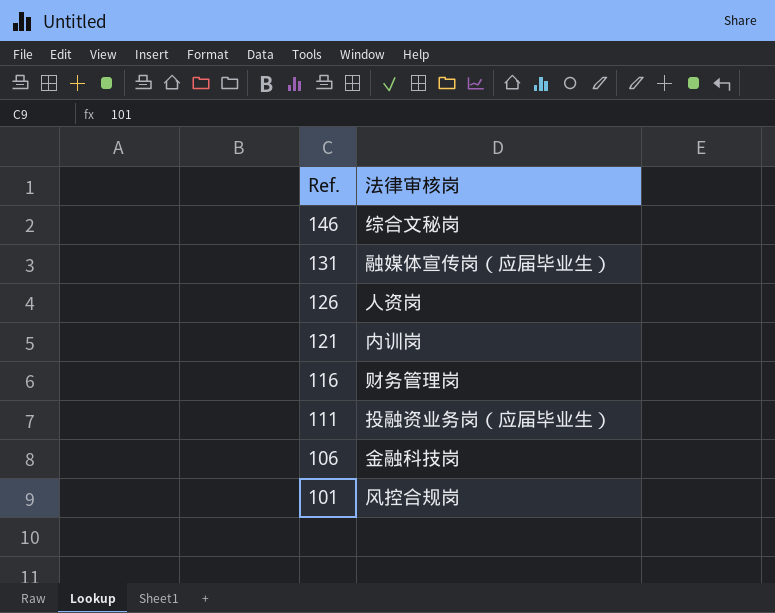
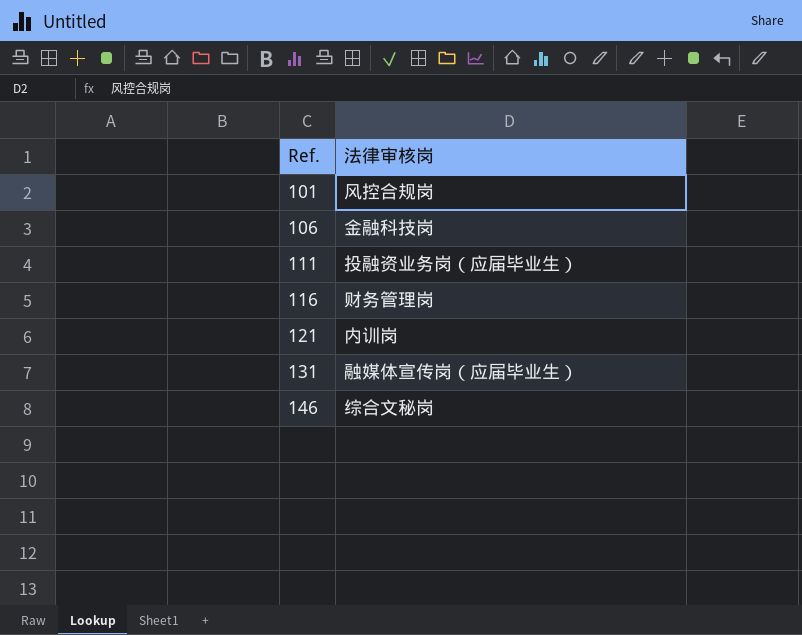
row order: Ref. descending -> Ref. ascending
row 126: 人资岗 -> none

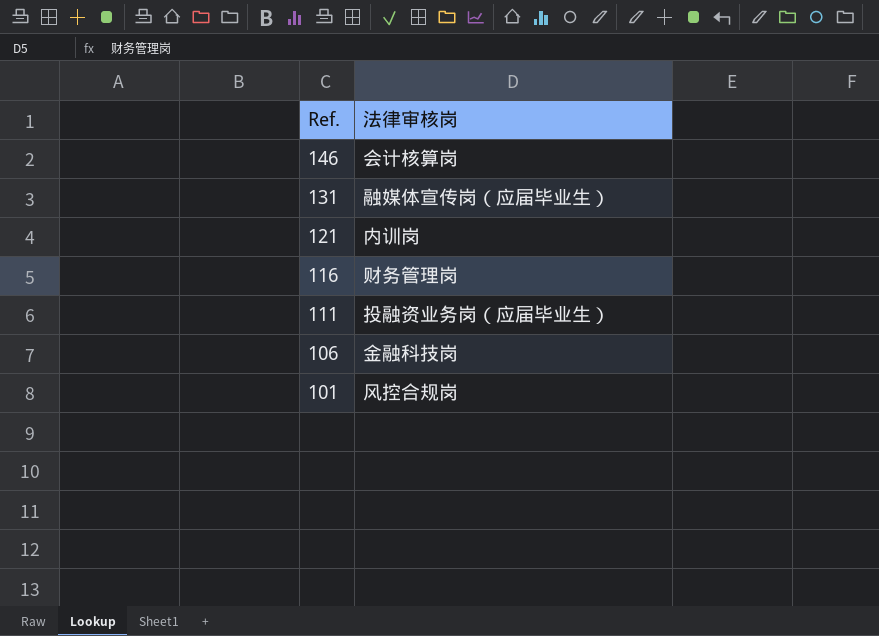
row order: Ref. ascending -> Ref. descending
146 | 法律审核岗: 综合文秘岗 -> 会计核算岗

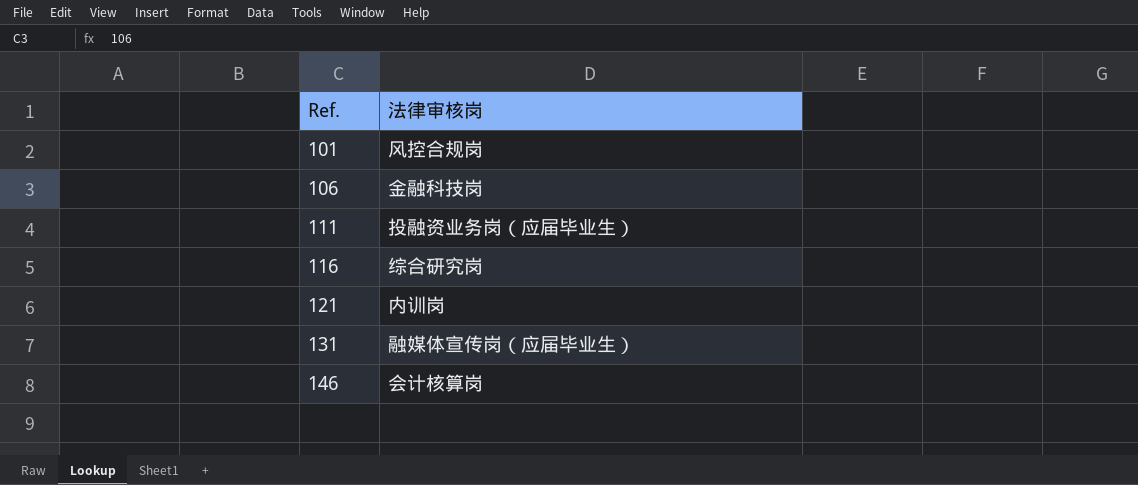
row order: Ref. descending -> Ref. ascending
116 | 法律审核岗: 财务管理岗 -> 综合研究岗

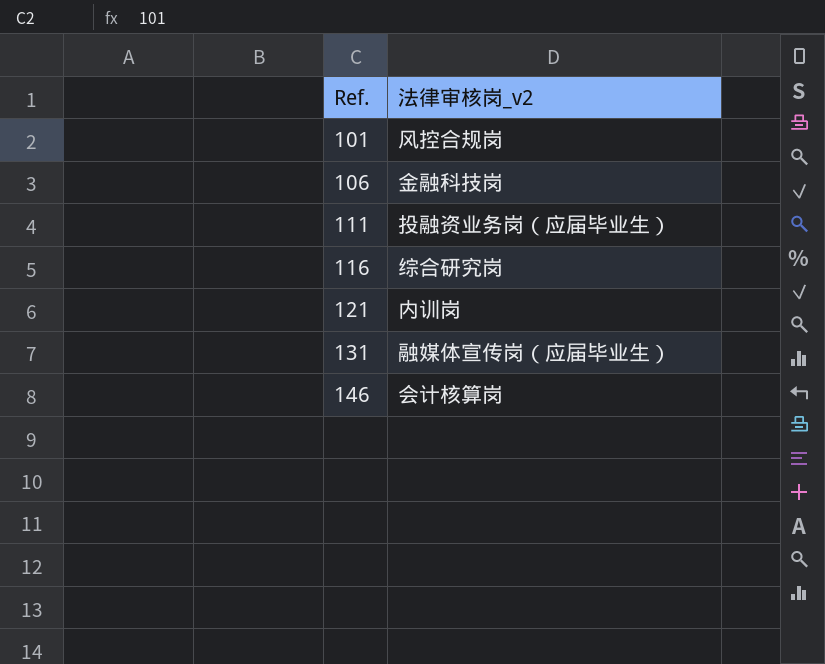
column name: 法律审核岗 -> 法律审核岗_v2

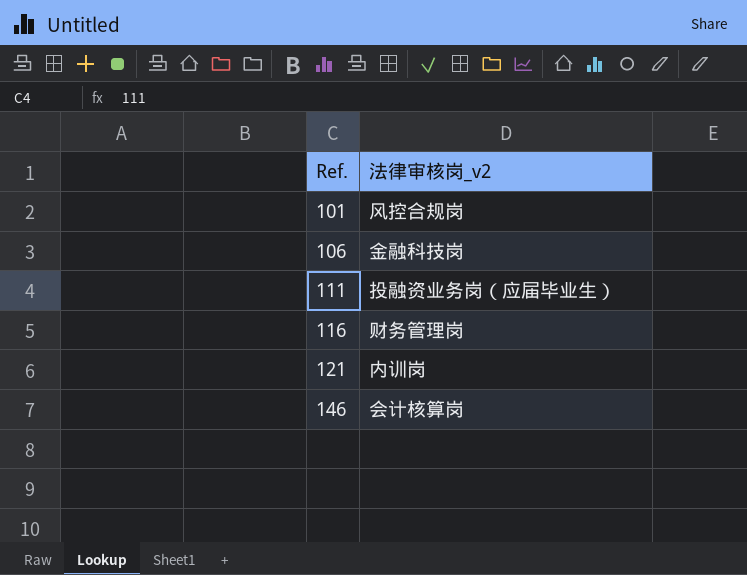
row 131: 融媒体宣传岗（应届毕业生） -> none
116 | 法律审核岗_v2: 综合研究岗 -> 财务管理岗

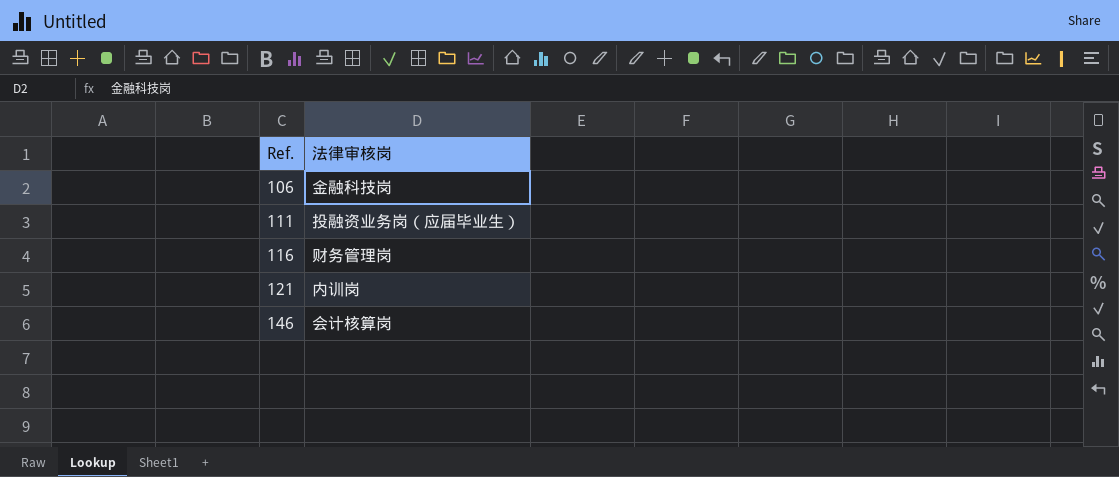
column name: 法律审核岗_v2 -> 法律审核岗
row 101: 风控合规岗 -> none

